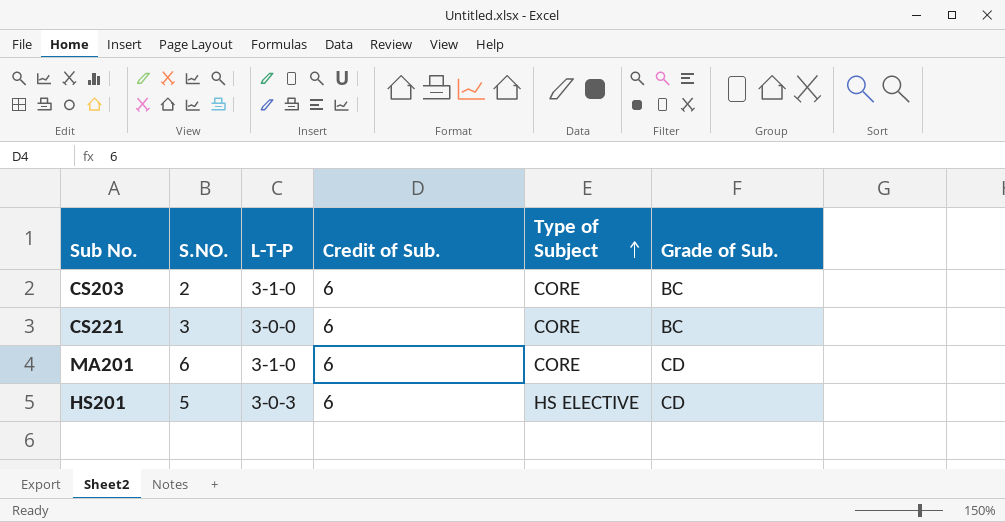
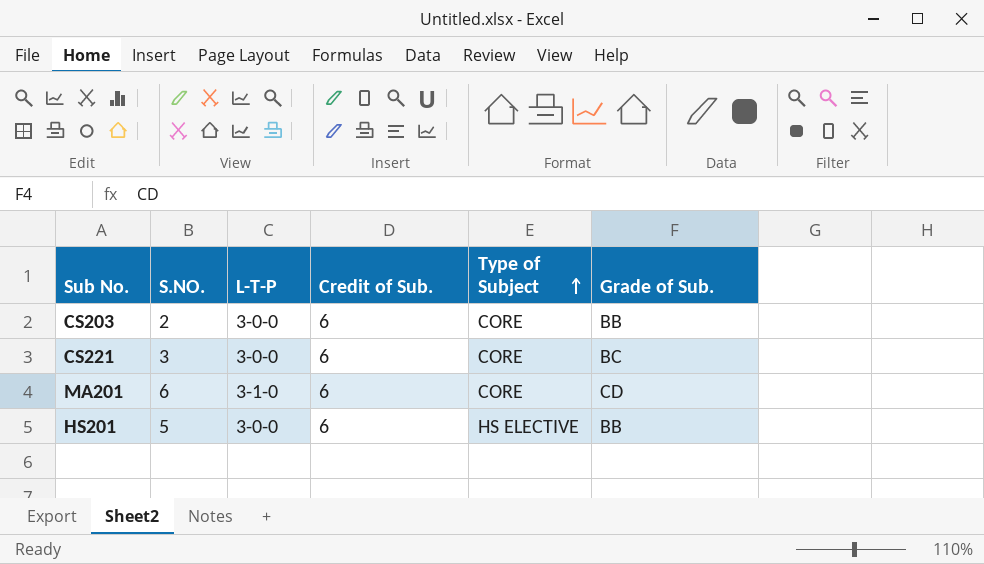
CS203 | L-T-P: 3-1-0 -> 3-0-0
CS203 | Grade of Sub.: BC -> BB
HS201 | L-T-P: 3-0-3 -> 3-0-0
HS201 | Grade of Sub.: CD -> BB

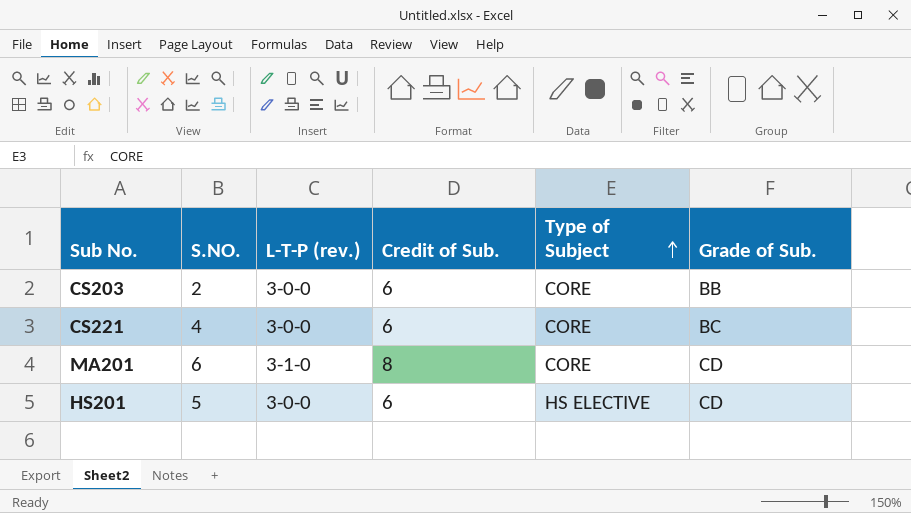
column name: L-T-P -> L-T-P (rev.)
CS221 | S.NO.: 3 -> 4
MA201 | Credit of Sub.: 6 -> 8
HS201 | Grade of Sub.: BB -> CD

